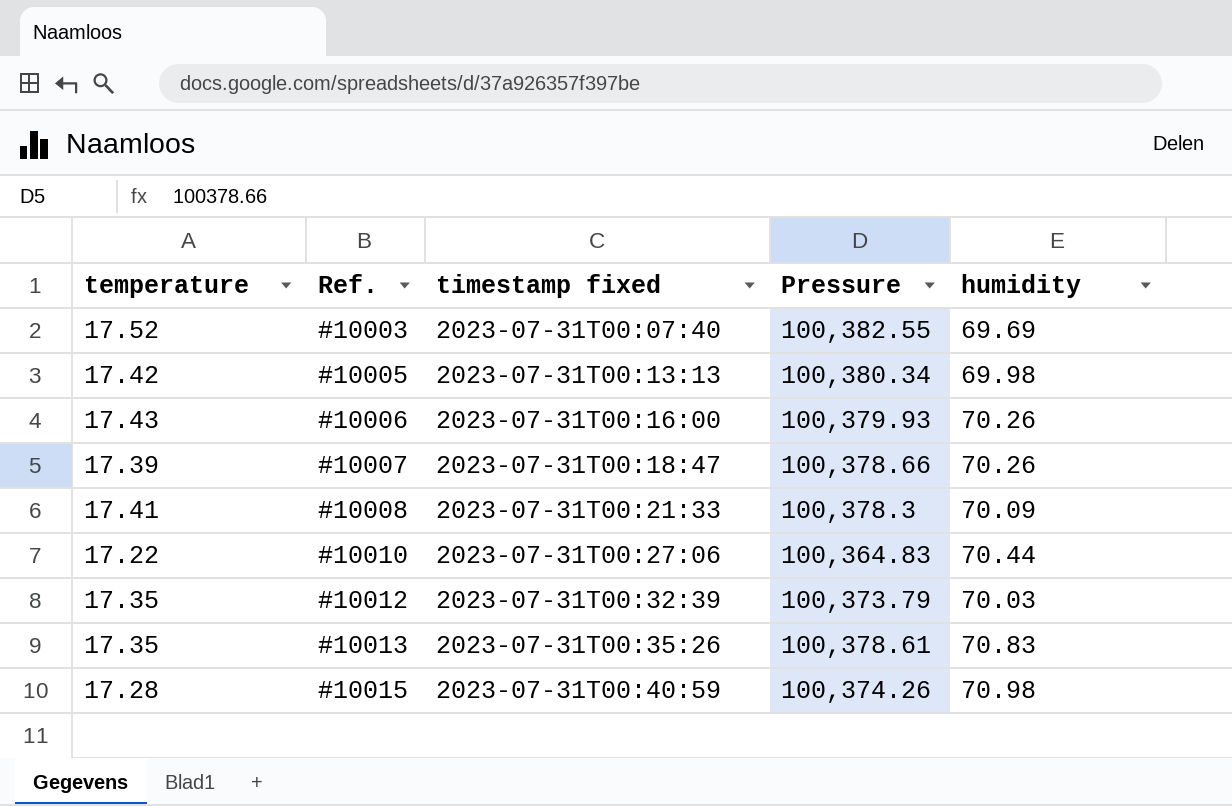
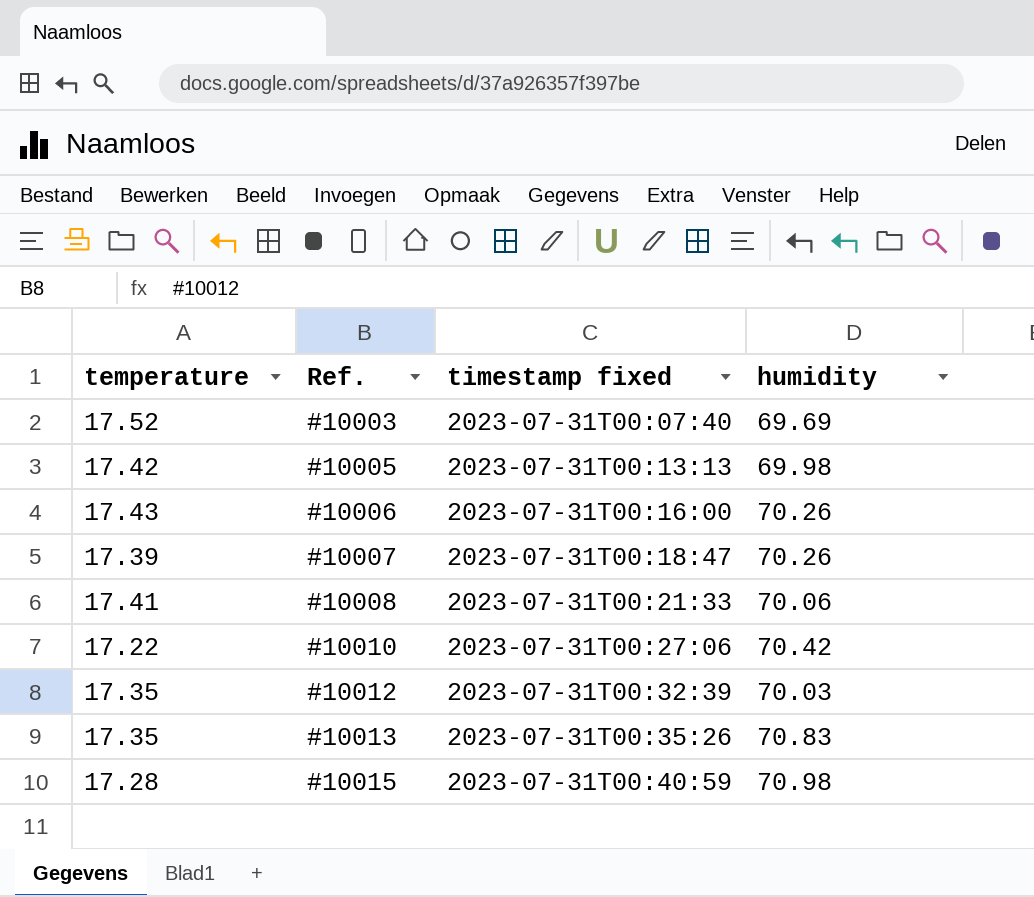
column Pressure | position: 4 -> none
#10008 | humidity: 70.09 -> 70.06
#10010 | humidity: 70.44 -> 70.42

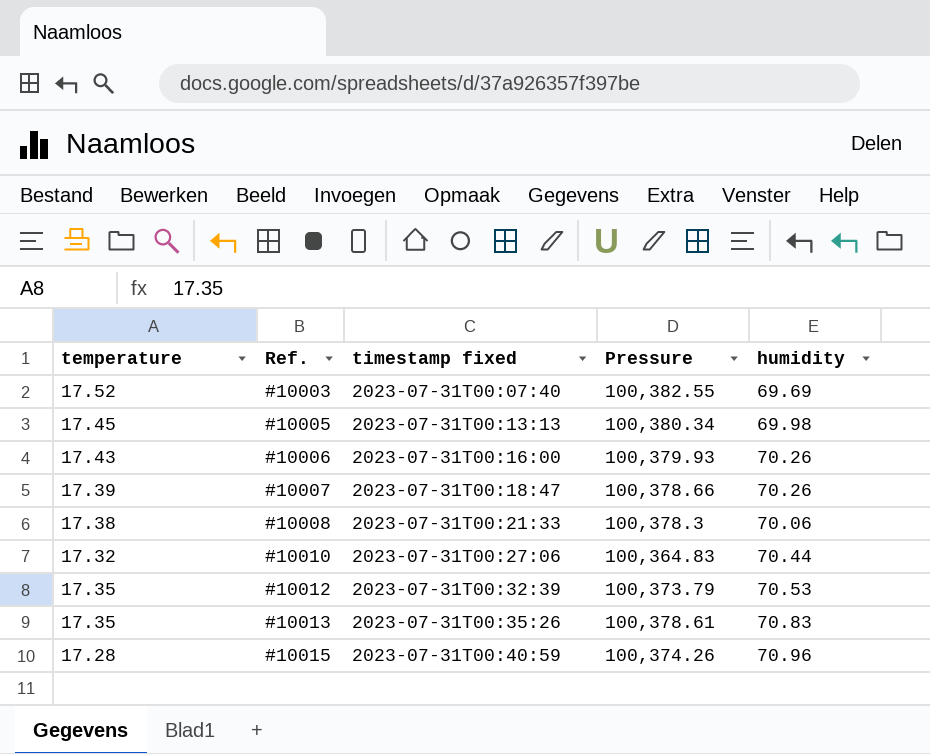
column Pressure | position: none -> 4
#10005 | temperature: 17.42 -> 17.45
#10008 | temperature: 17.41 -> 17.38
#10010 | temperature: 17.22 -> 17.32
#10010 | humidity: 70.42 -> 70.44
#10012 | humidity: 70.03 -> 70.53
#10015 | humidity: 70.98 -> 70.96

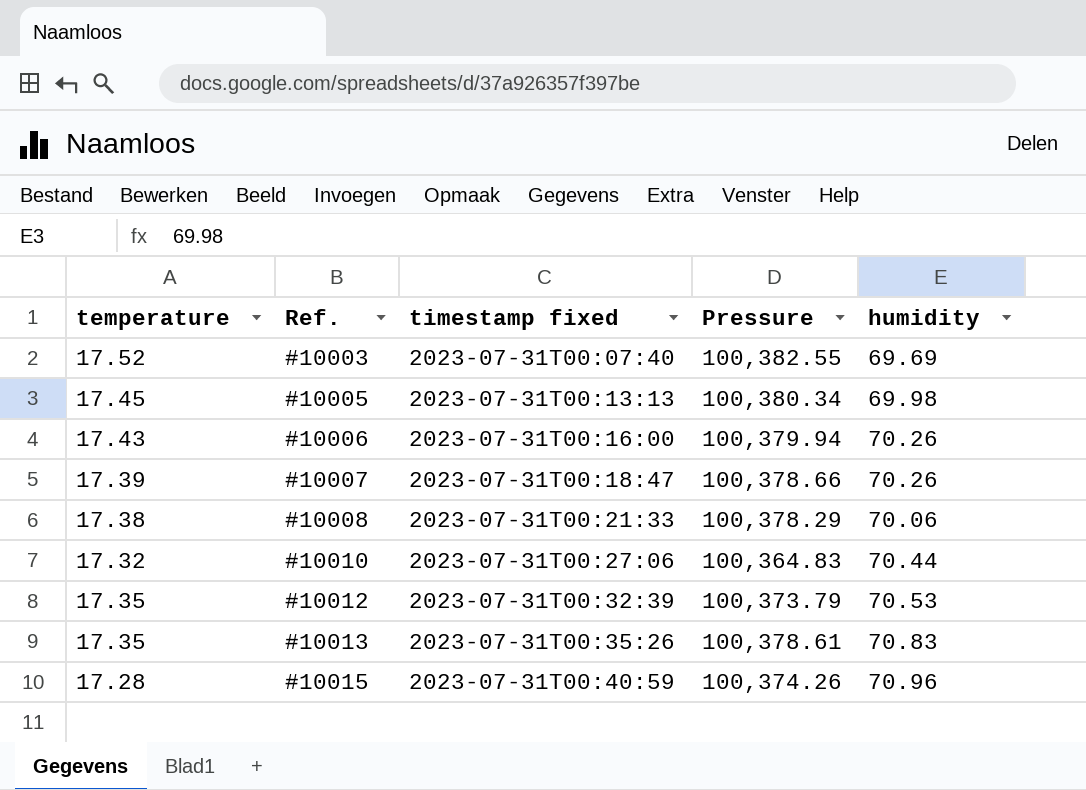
#10006 | Pressure: 100,379.93 -> 100,379.94
#10008 | Pressure: 100,378.3 -> 100,378.29

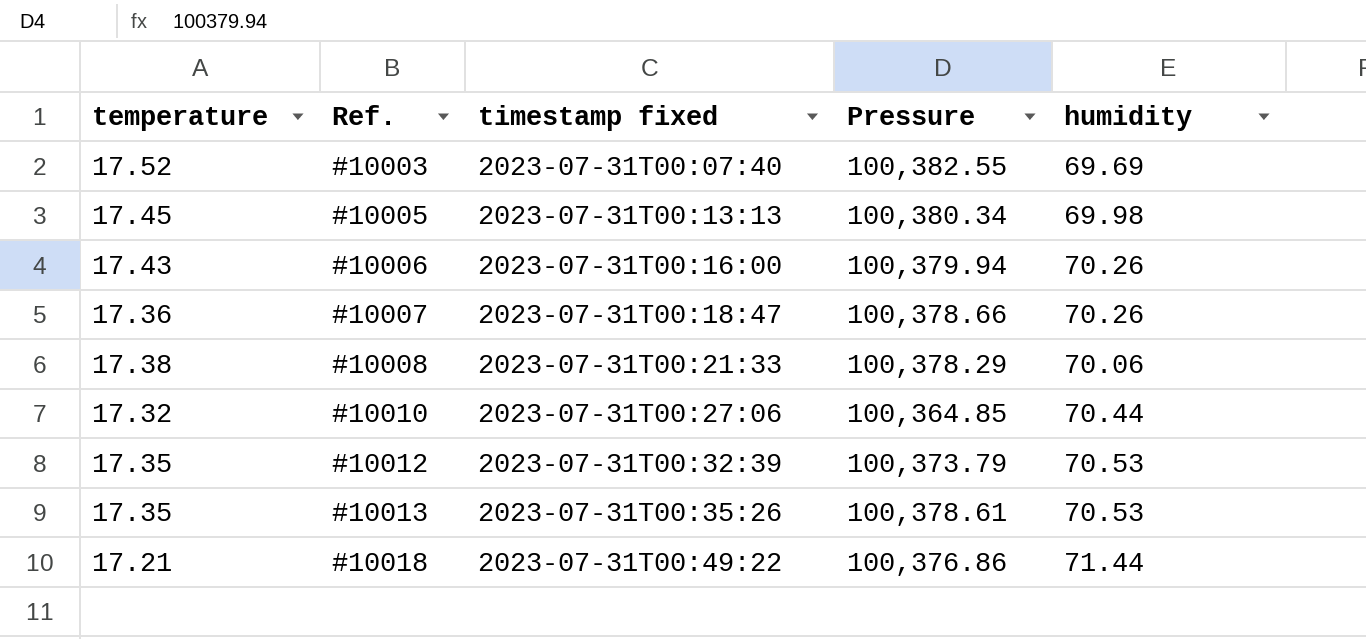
row #10015: 17.28 | 2023-07-31T00:40:59 | 100,374.26 | 70.96 -> none
#10007 | temperature: 17.39 -> 17.36
#10010 | Pressure: 100,364.83 -> 100,364.85
#10013 | humidity: 70.83 -> 70.53
row #10018: none -> 17.21 | 2023-07-31T00:49:22 | 100,376.86 | 71.44

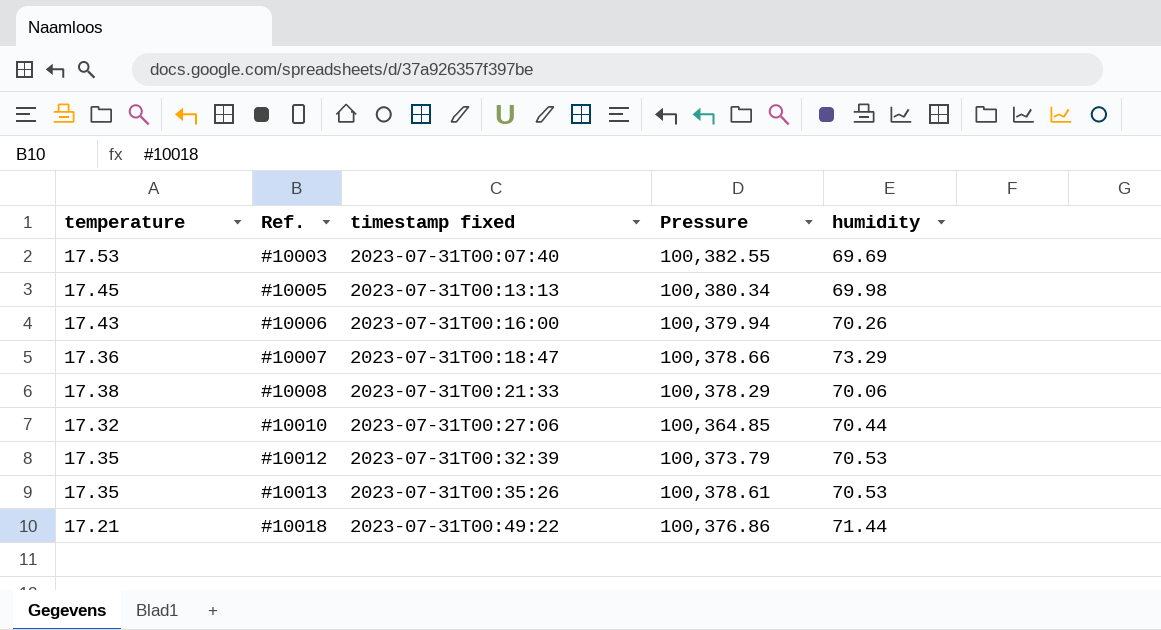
#10003 | temperature: 17.52 -> 17.53
#10007 | humidity: 70.26 -> 73.29

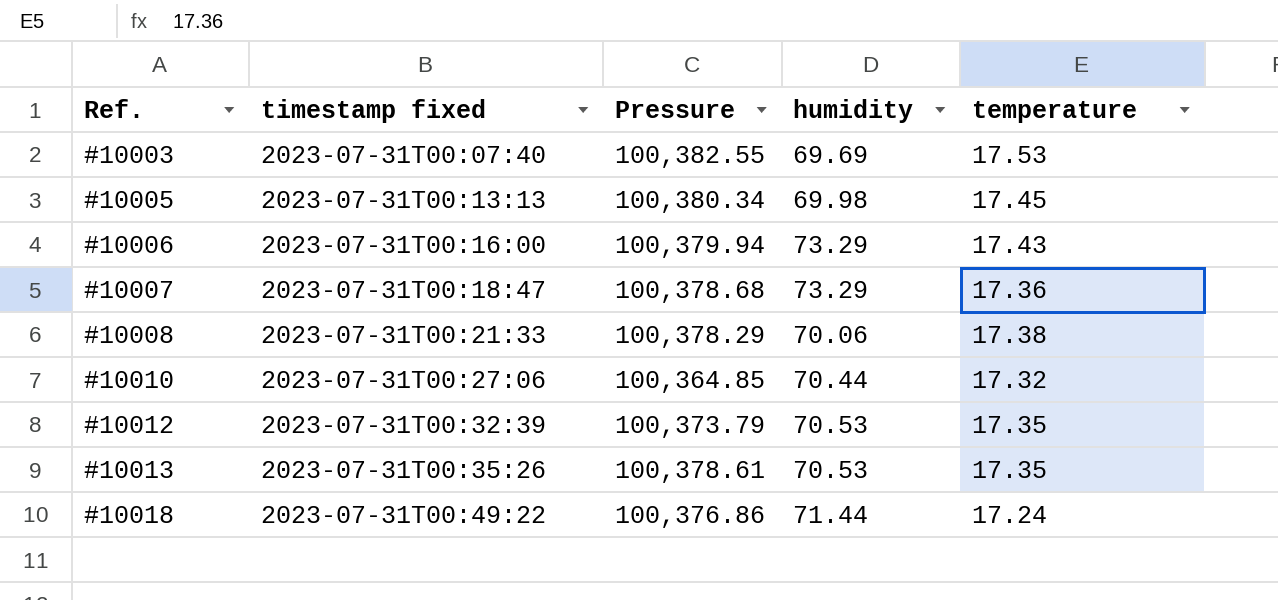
column temperature | position: 1 -> 5
#10006 | humidity: 70.26 -> 73.29
#10007 | Pressure: 100,378.66 -> 100,378.68
#10018 | temperature: 17.21 -> 17.24

